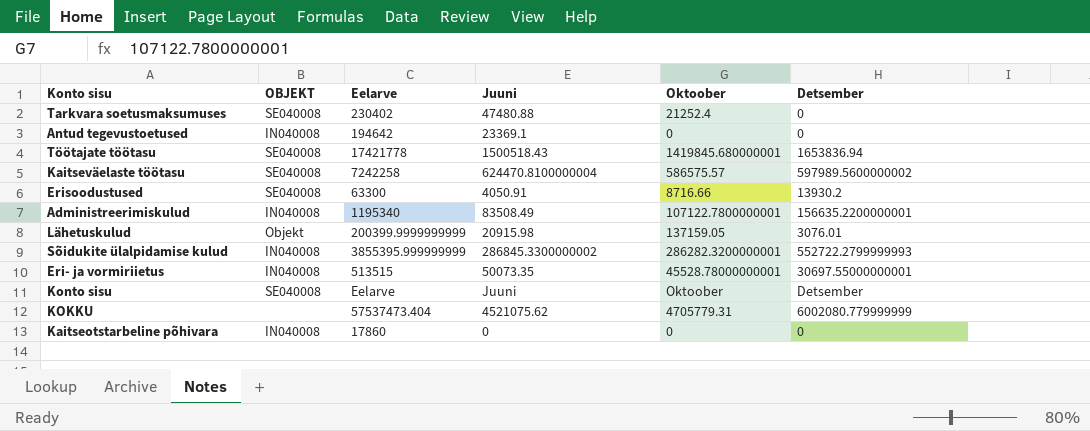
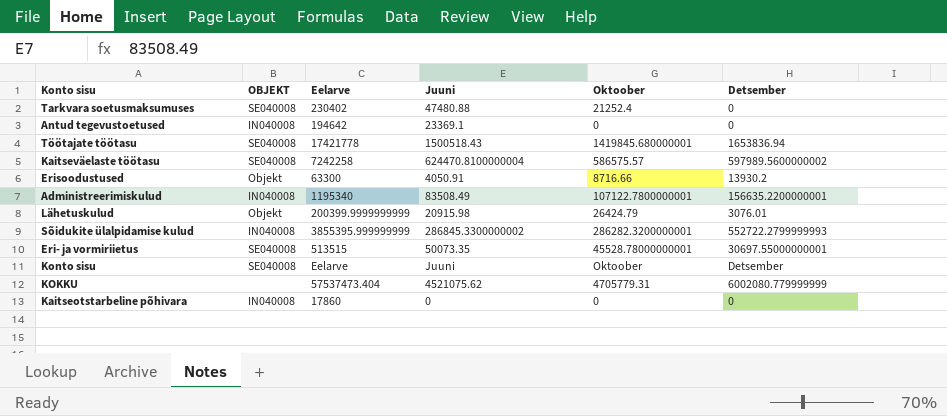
Erisoodustused | OBJEKT: SE040008 -> Objekt
Lähetuskulud | Oktoober: 137159.05 -> 26424.79
Eri- ja vormiriietus | OBJEKT: IN040008 -> SE040008

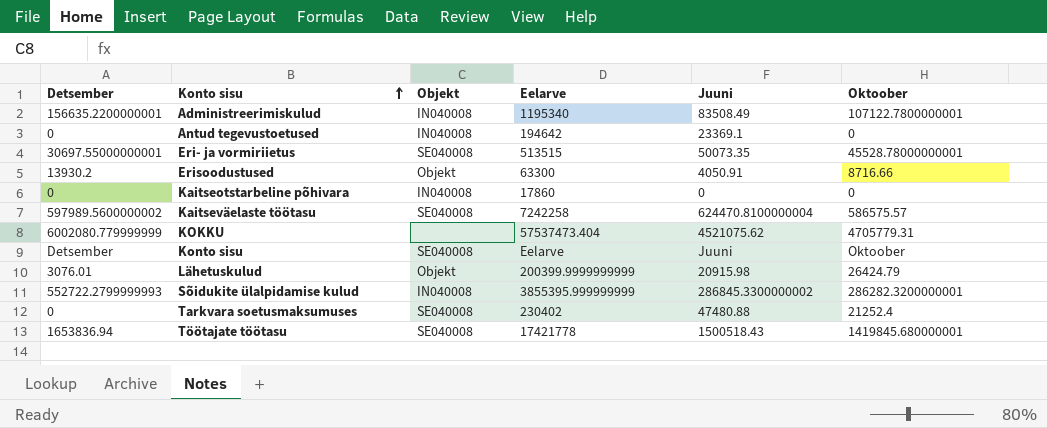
row order: none -> Konto sisu ascending
column Detsember | position: 6 -> 1
column name: OBJEKT -> Objekt

